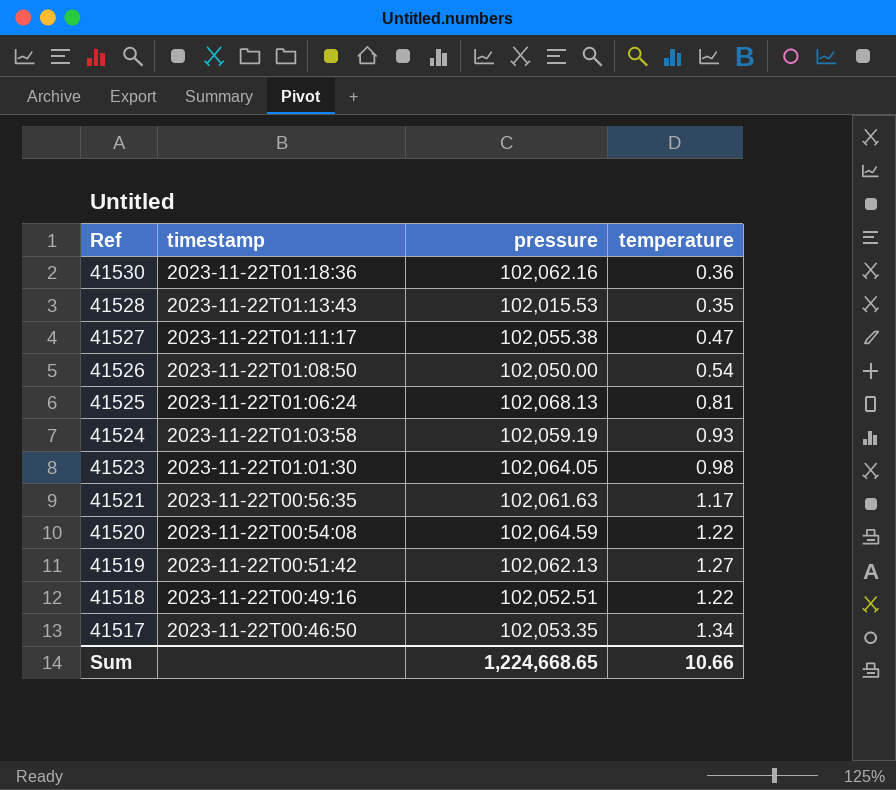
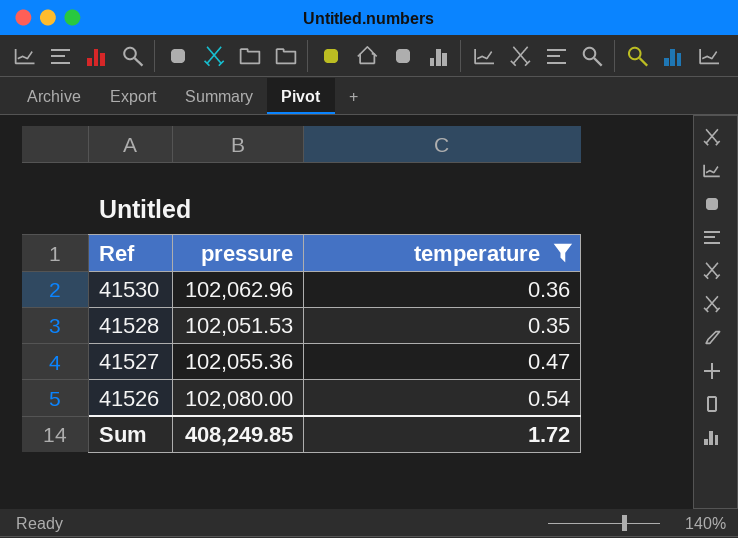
filter: none -> temperature <= 0.54
column timestamp | position: 2 -> none
41530 | pressure: 102,062.16 -> 102,062.96
41528 | pressure: 102,015.53 -> 102,051.53
41527 | pressure: 102,055.38 -> 102,055.36
41526 | pressure: 102,050.00 -> 102,080.00
Sum | pressure: 1,224,668.65 -> 408,249.85
Sum | temperature: 10.66 -> 1.72

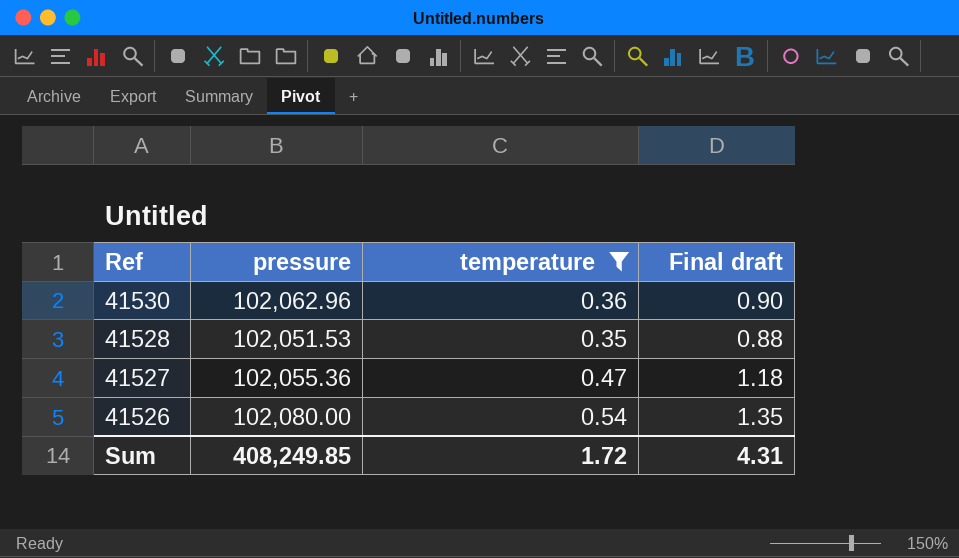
column Final draft | formula: none -> [temperature] * 2.5

